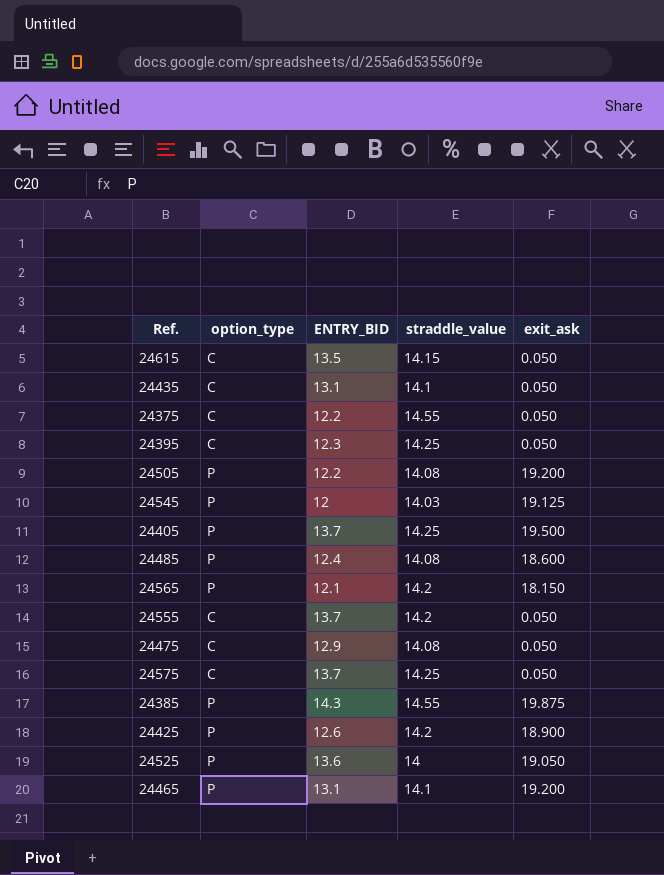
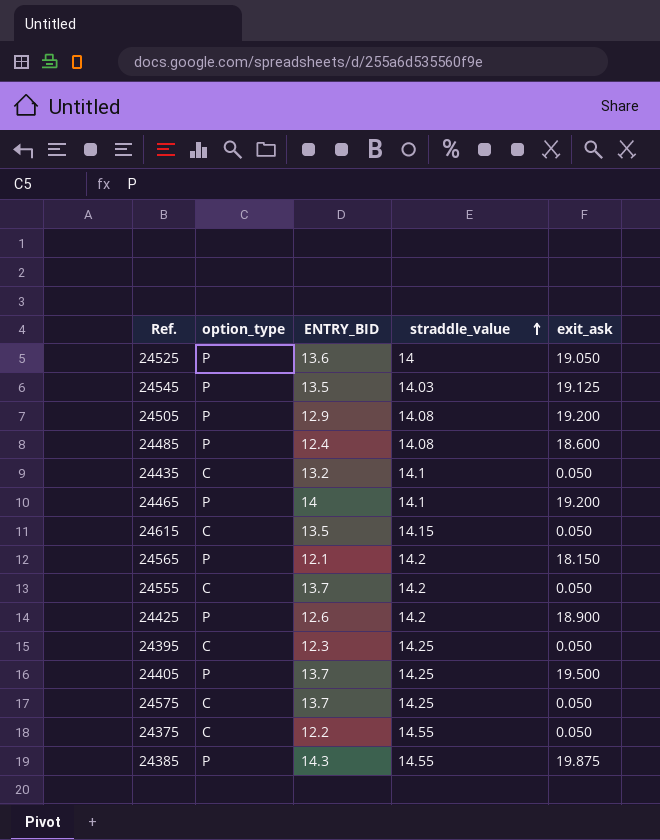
row order: none -> straddle_value ascending
row 24475: C | 12.9 | 14.08 | 0.050 -> none
24545 | ENTRY_BID: 12 -> 13.5
24505 | ENTRY_BID: 12.2 -> 12.9
24435 | ENTRY_BID: 13.1 -> 13.2
24465 | ENTRY_BID: 13.1 -> 14

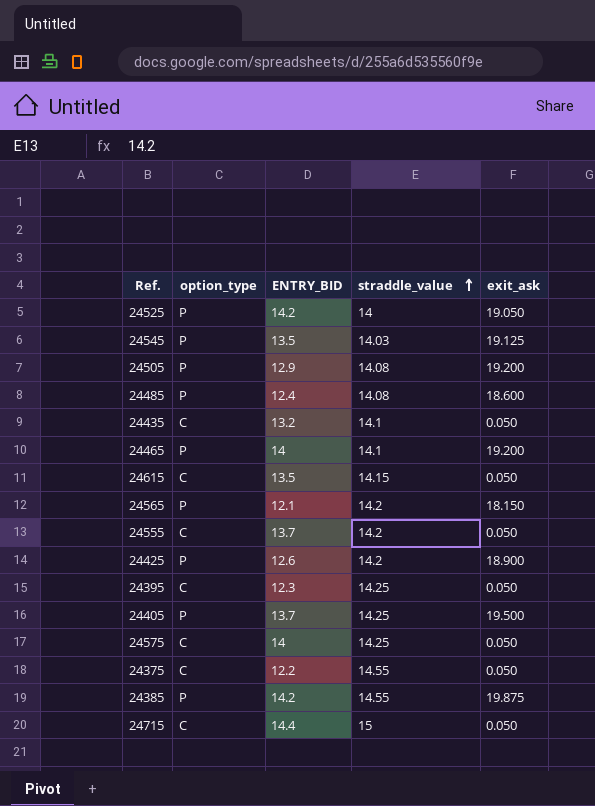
24525 | ENTRY_BID: 13.6 -> 14.2
24575 | ENTRY_BID: 13.7 -> 14
24385 | ENTRY_BID: 14.3 -> 14.2
row 24715: none -> C | 14.4 | 15 | 0.050

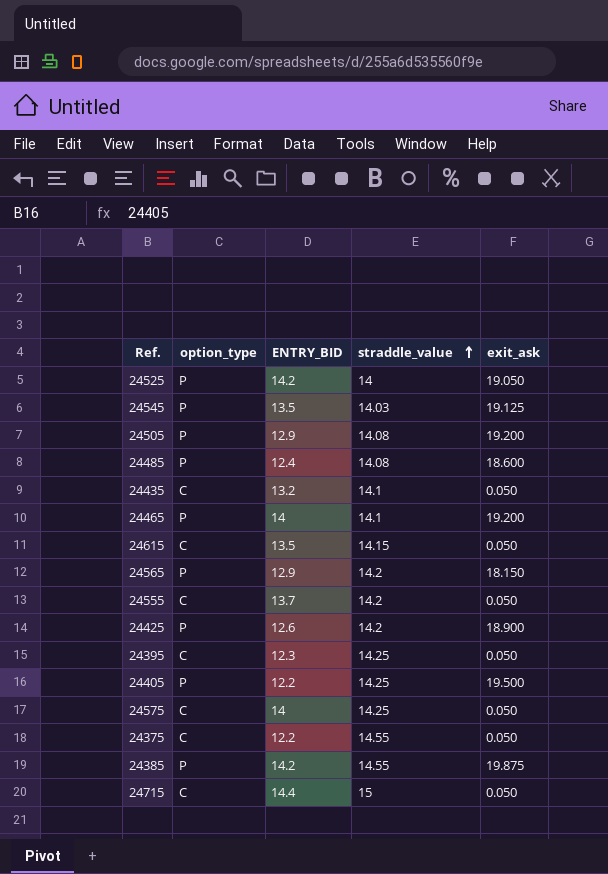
24565 | ENTRY_BID: 12.1 -> 12.9
24405 | ENTRY_BID: 13.7 -> 12.2

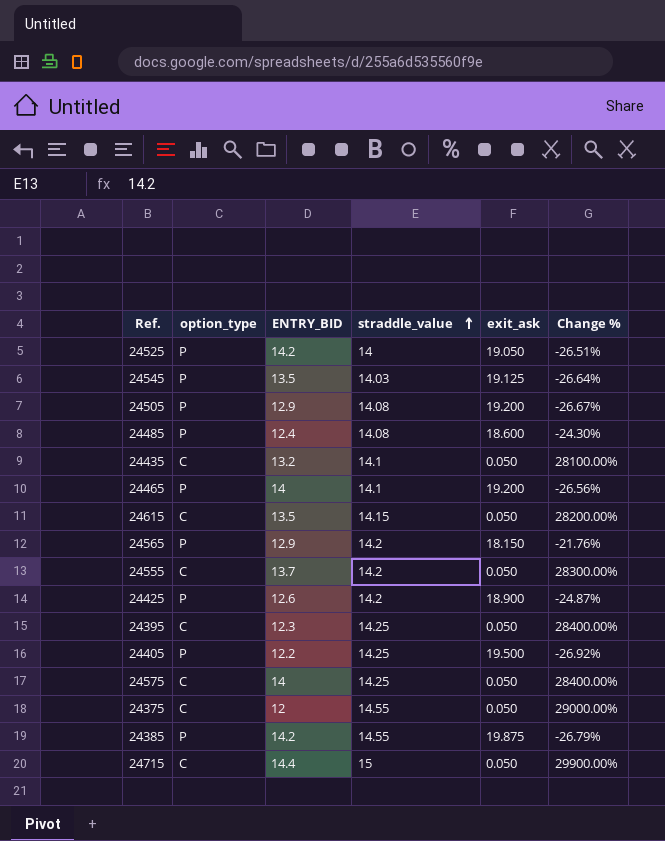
column Change % | formula: none -> ([straddle_value] - [exit_ask]) / [exit_ask]
24375 | ENTRY_BID: 12.2 -> 12

